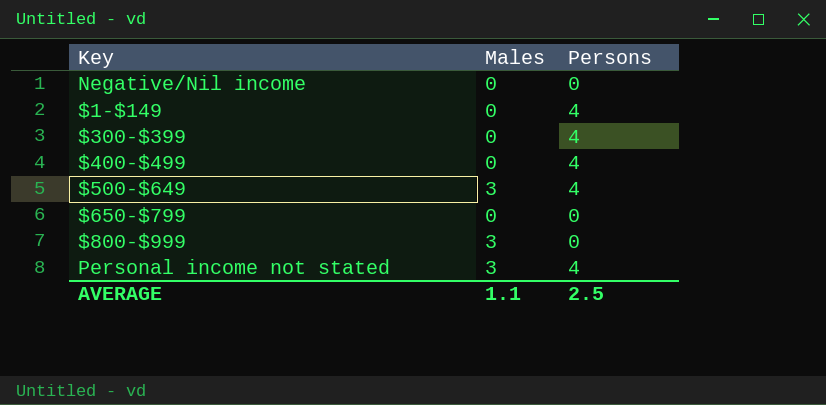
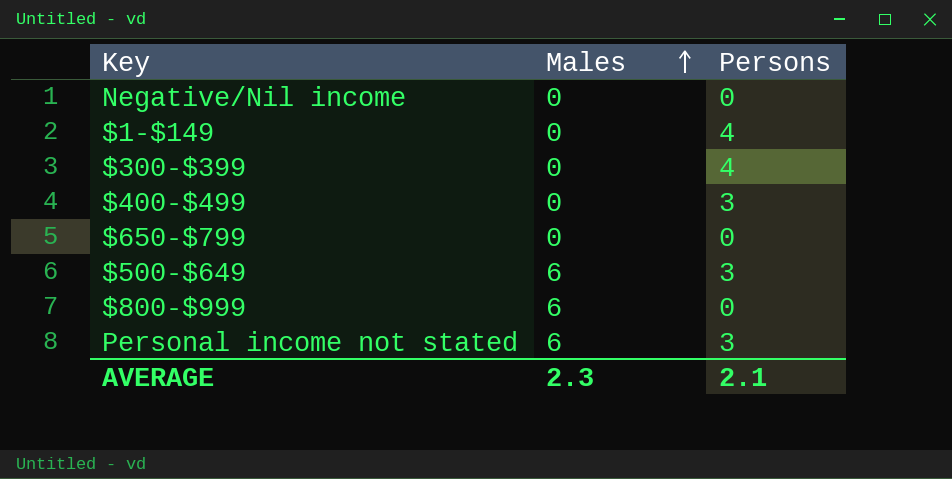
row order: none -> Males ascending
$400-$499 | Persons: 4 -> 3
$500-$649 | Males: 3 -> 6
$500-$649 | Persons: 4 -> 3
$800-$999 | Males: 3 -> 6
Personal income not stated | Males: 3 -> 6
Personal income not stated | Persons: 4 -> 3
AVERAGE | Males: 1.1 -> 2.3
AVERAGE | Persons: 2.5 -> 2.1

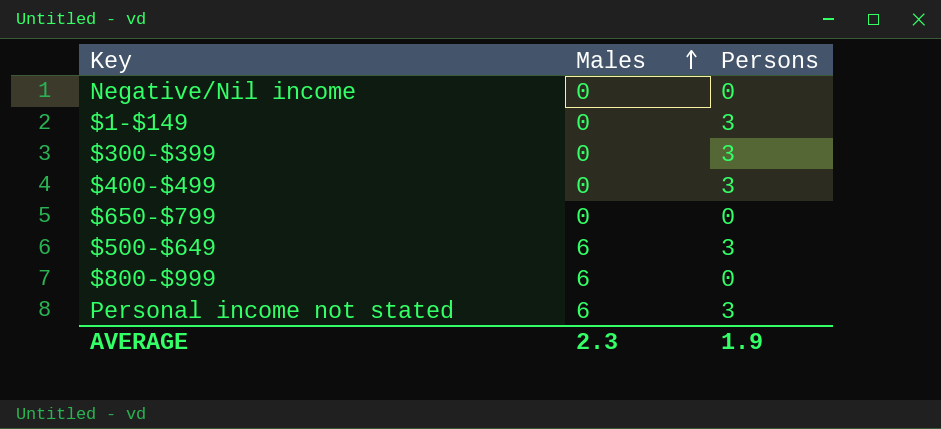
$1-$149 | Persons: 4 -> 3
$300-$399 | Persons: 4 -> 3
AVERAGE | Persons: 2.1 -> 1.9

